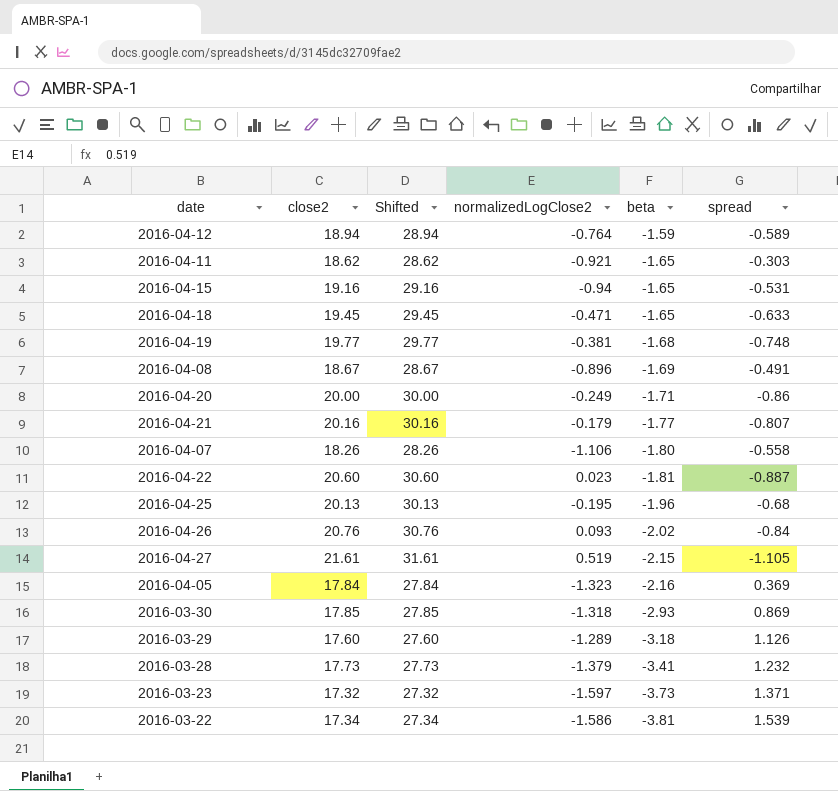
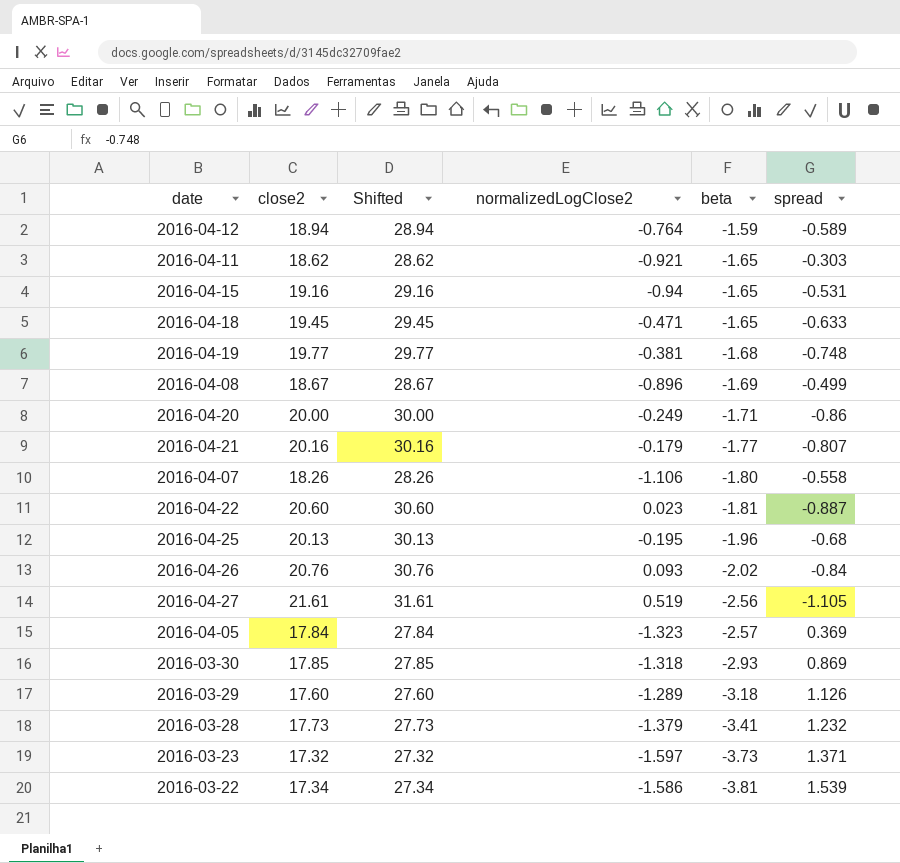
2016-04-08 | spread: -0.491 -> -0.499
2016-04-27 | beta: -2.15 -> -2.56
2016-04-05 | beta: -2.16 -> -2.57

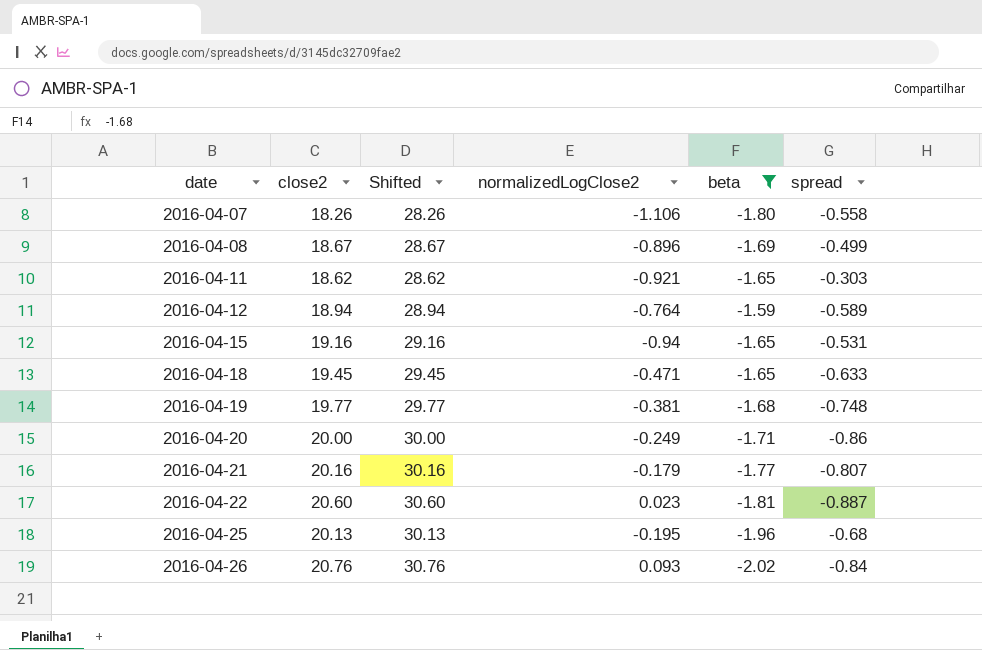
filter: none -> beta >= -2.02
row order: beta descending -> date ascending

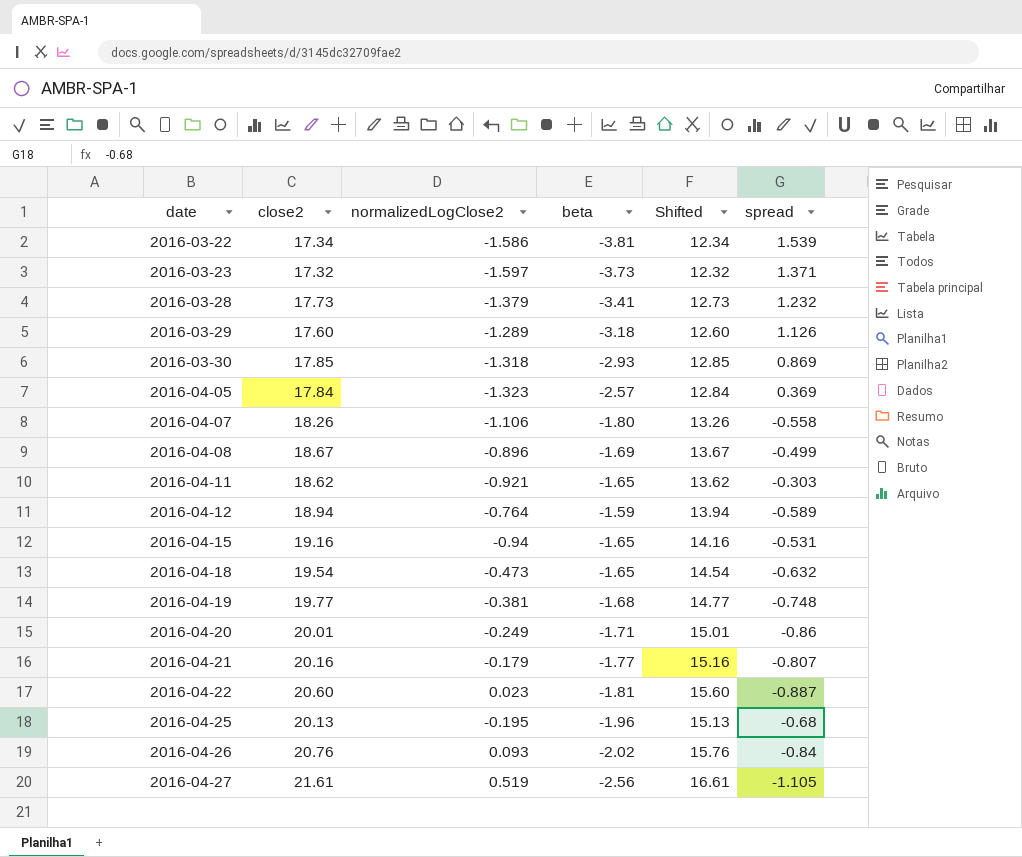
filter: beta >= -2.02 -> none
column Shifted | formula: [close2] + 10 -> [close2] - 5
column Shifted | position: 3 -> 5
2016-04-18 | close2: 19.45 -> 19.54
2016-04-18 | normalizedLogClose2: -0.471 -> -0.473
2016-04-18 | spread: -0.633 -> -0.632
2016-04-20 | close2: 20.00 -> 20.01

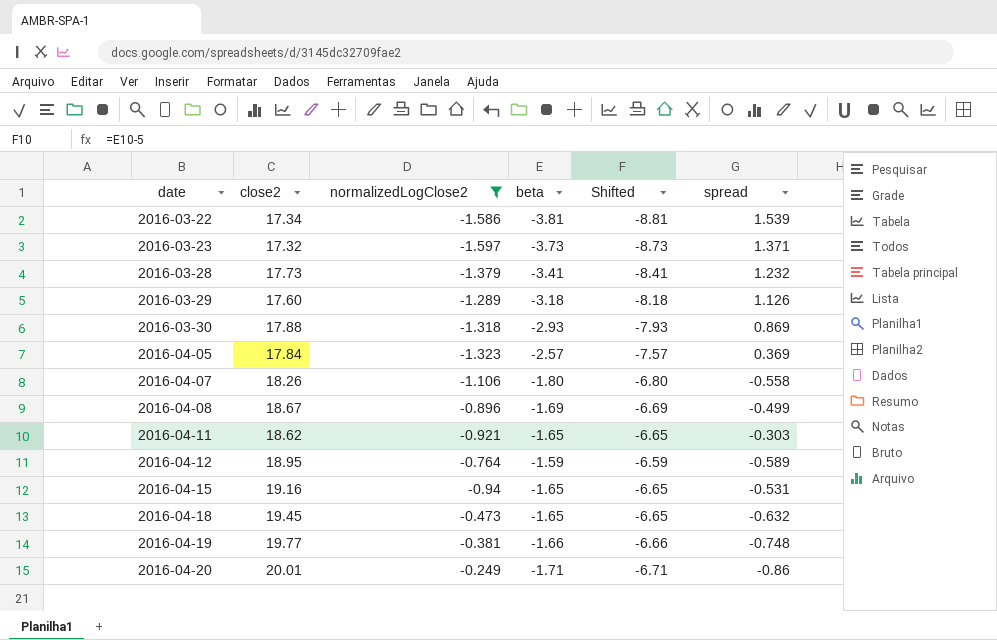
filter: none -> normalizedLogClose2 <= -0.249
column Shifted | formula: [close2] - 5 -> [beta] - 5
2016-03-30 | close2: 17.85 -> 17.88
2016-04-12 | close2: 18.94 -> 18.95
2016-04-18 | close2: 19.54 -> 19.45
2016-04-19 | beta: -1.68 -> -1.66

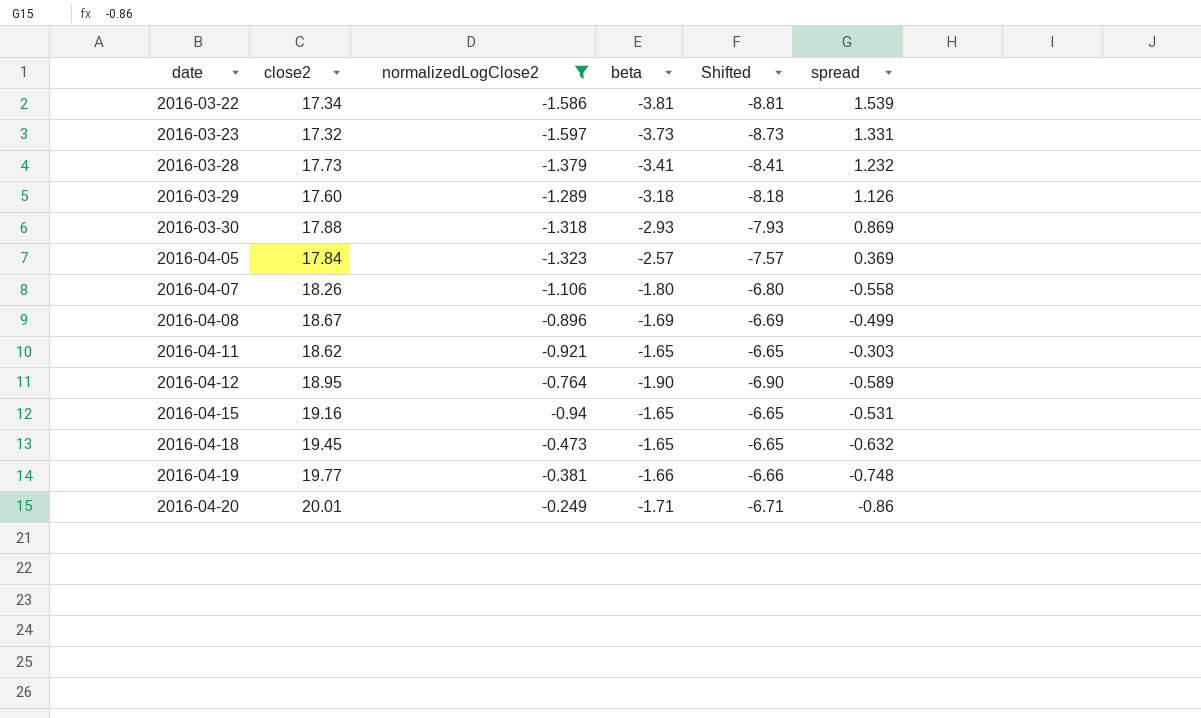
2016-03-23 | spread: 1.371 -> 1.331
2016-04-12 | beta: -1.59 -> -1.90
2016-04-12 | Shifted: -6.59 -> -6.90

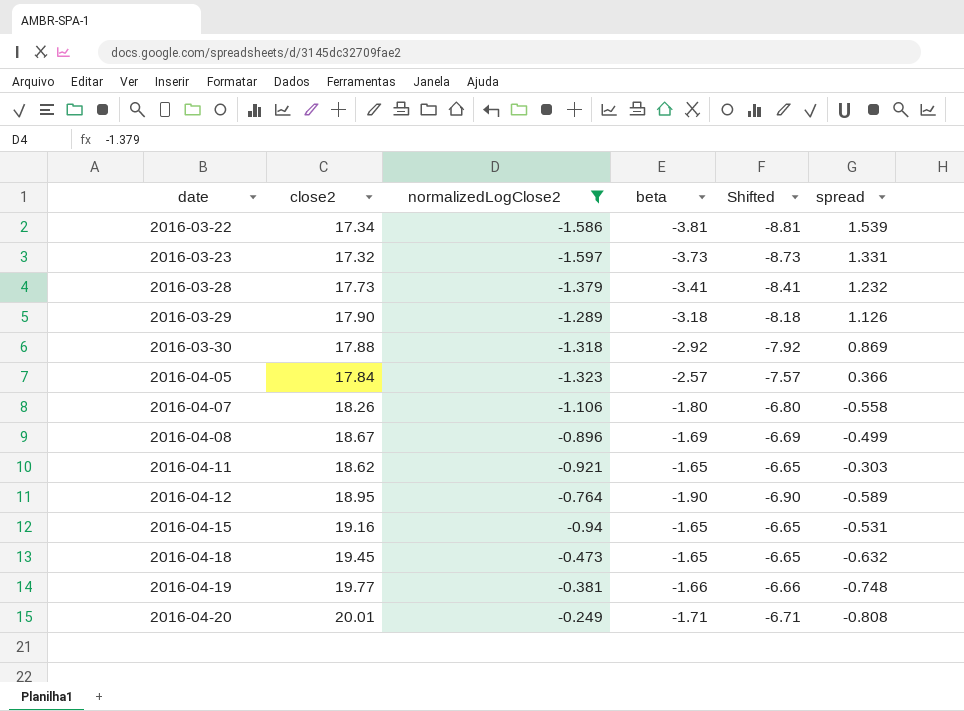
2016-03-29 | close2: 17.60 -> 17.90
2016-03-30 | beta: -2.93 -> -2.92
2016-03-30 | Shifted: -7.93 -> -7.92
2016-04-05 | spread: 0.369 -> 0.366
2016-04-20 | spread: -0.86 -> -0.808

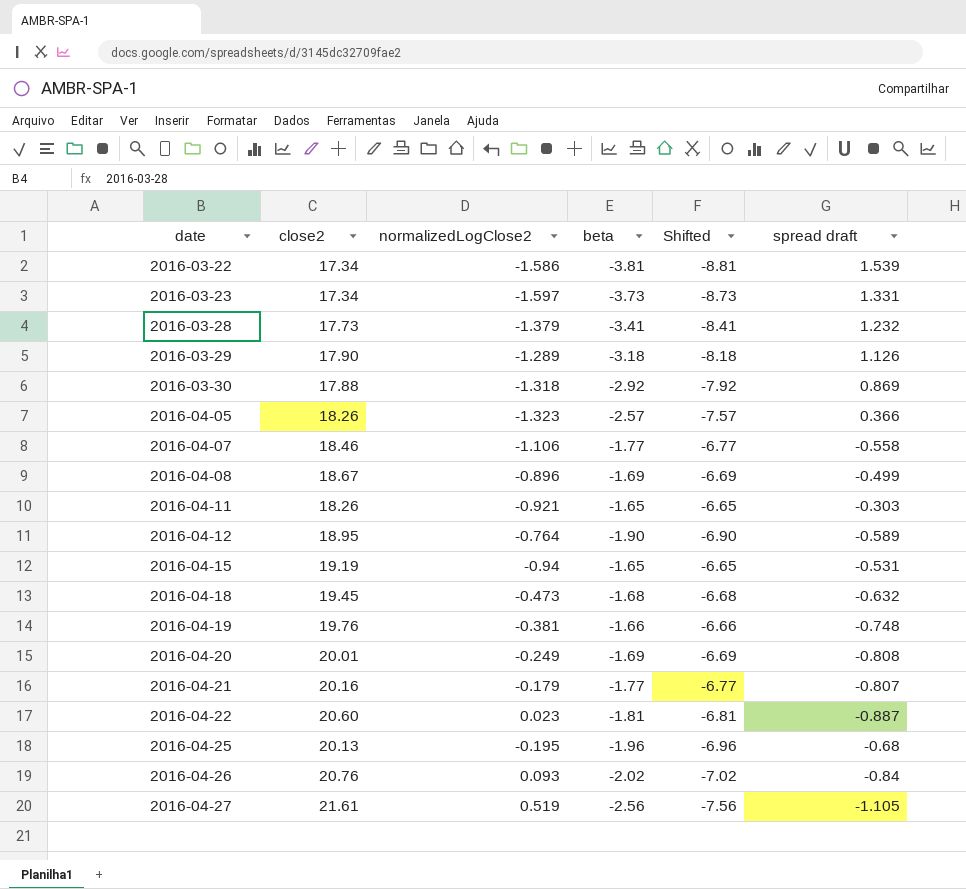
filter: normalizedLogClose2 <= -0.249 -> none
column name: spread -> spread draft
2016-03-23 | close2: 17.32 -> 17.34
2016-04-05 | close2: 17.84 -> 18.26
2016-04-07 | close2: 18.26 -> 18.46
2016-04-07 | beta: -1.80 -> -1.77
2016-04-07 | Shifted: -6.80 -> -6.77
2016-04-11 | close2: 18.62 -> 18.26
2016-04-15 | close2: 19.16 -> 19.19
2016-04-18 | beta: -1.65 -> -1.68
2016-04-18 | Shifted: -6.65 -> -6.68
2016-04-19 | close2: 19.77 -> 19.76
2016-04-20 | beta: -1.71 -> -1.69
2016-04-20 | Shifted: -6.71 -> -6.69

